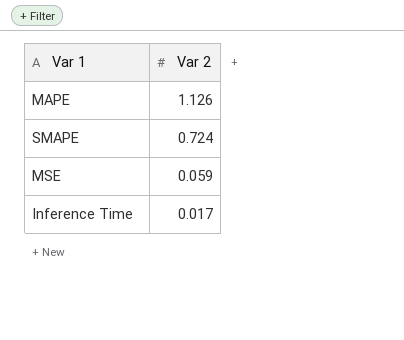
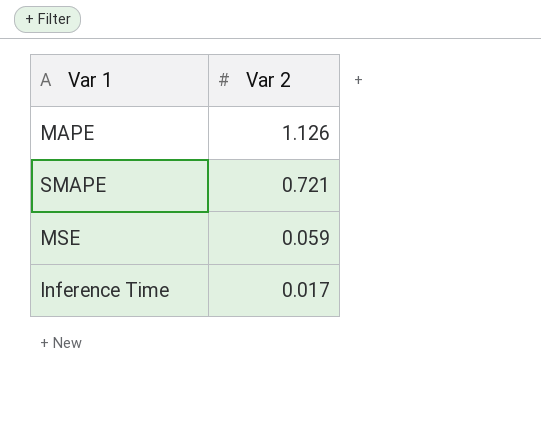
SMAPE | Var 2: 0.724 -> 0.721

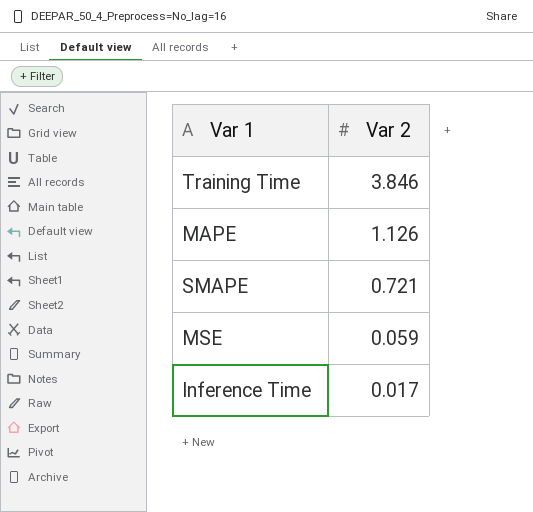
row Training Time: none -> 3.846

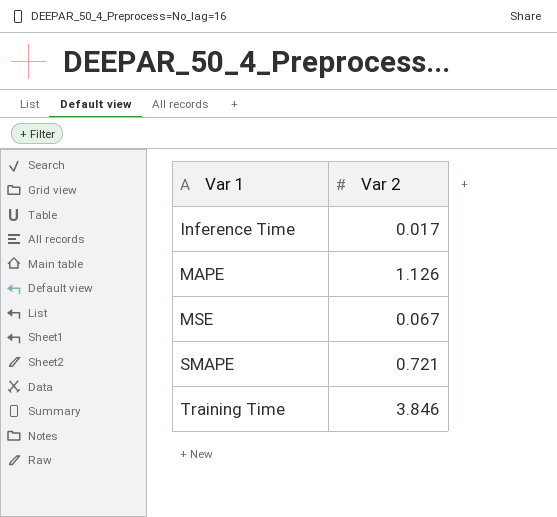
row order: Var 2 descending -> Var 1 ascending
MSE | Var 2: 0.059 -> 0.067

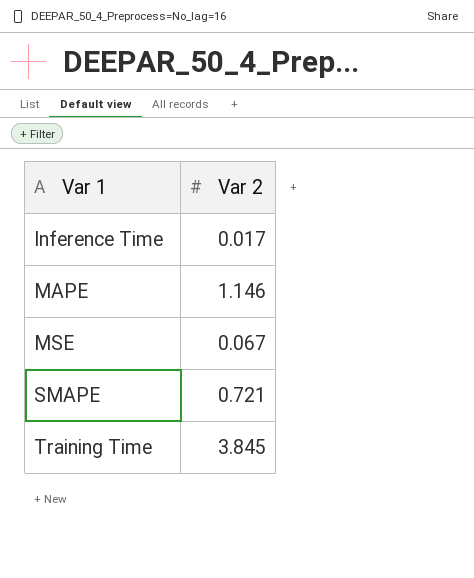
MAPE | Var 2: 1.126 -> 1.146
Training Time | Var 2: 3.846 -> 3.845

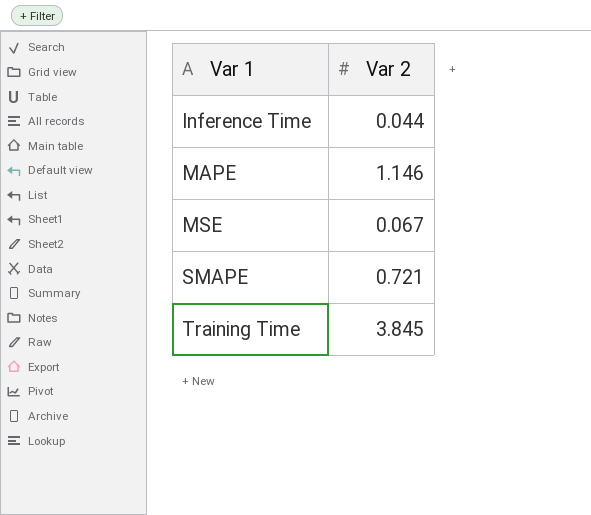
Inference Time | Var 2: 0.017 -> 0.044

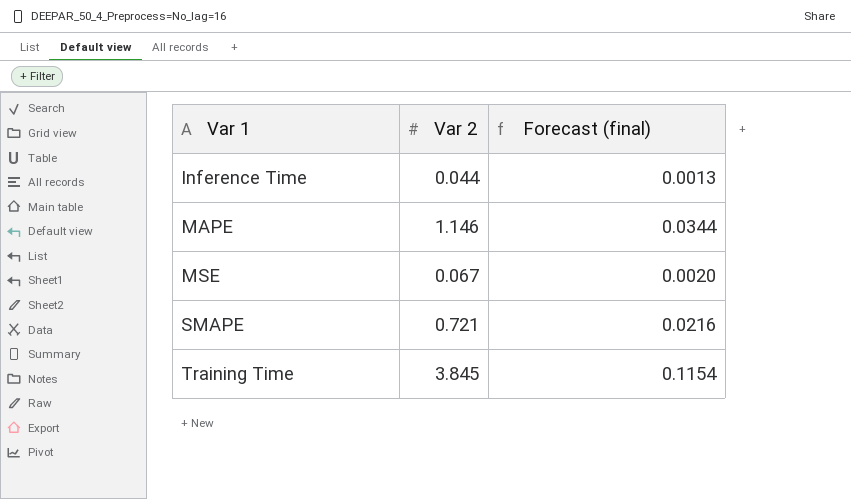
column Forecast (final) | formula: none -> [Var 2] * 0.03

